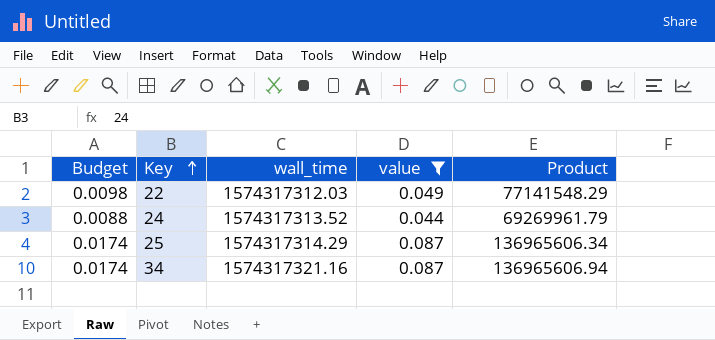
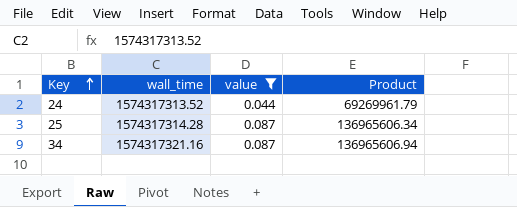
column Budget | formula: [value] * 0.2 -> none
row 22: 0.0098 | 1574317312.03 | 0.049 | 77141548.29 -> none
25 | wall_time: 1574317314.29 -> 1574317314.28

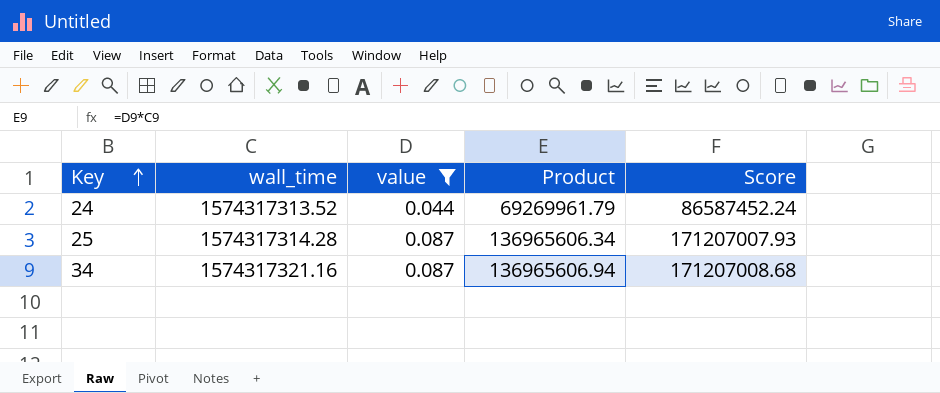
column Score | formula: none -> [Product] * 1.25

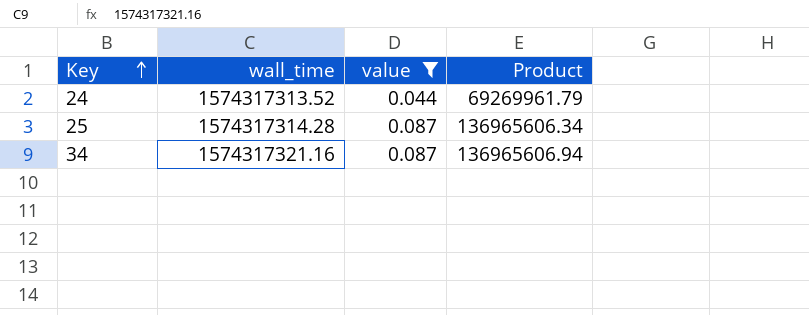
column Score | formula: [Product] * 1.25 -> none

